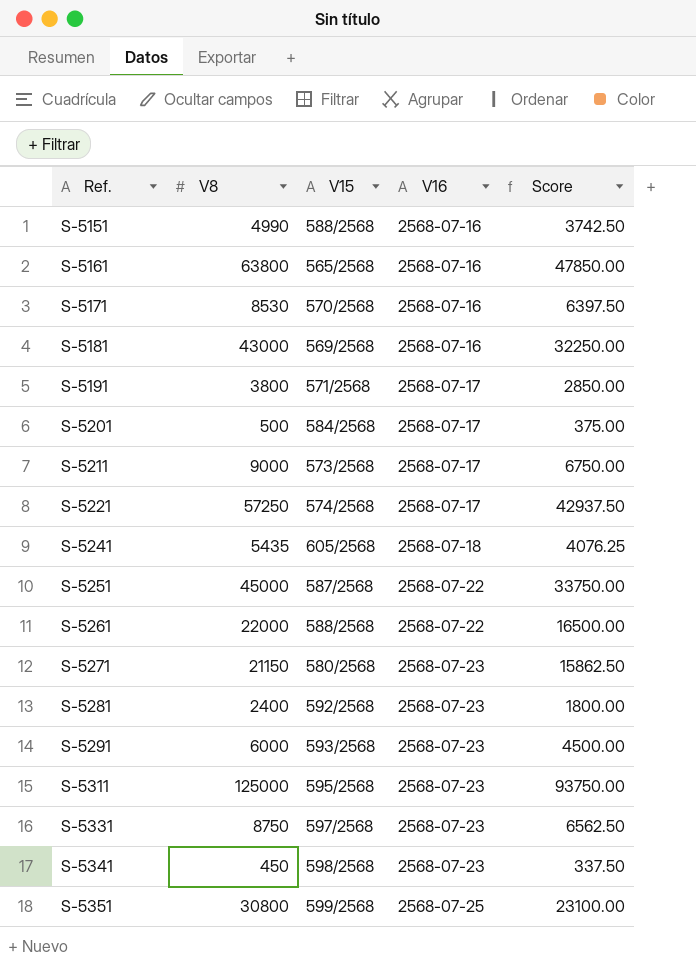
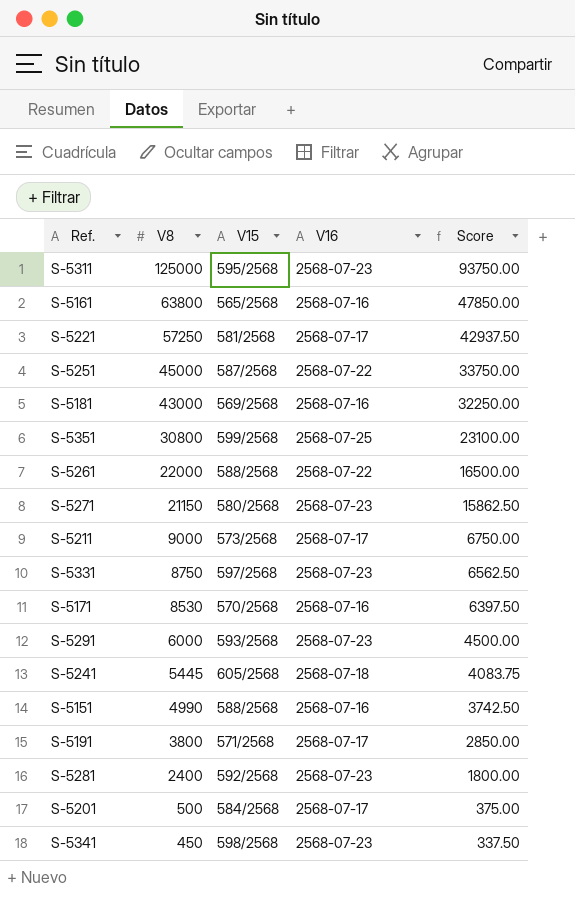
row order: Ref. ascending -> V8 descending
S-5221 | V15: 574/2568 -> 581/2568
S-5241 | V8: 5435 -> 5445
S-5241 | Score: 4076.25 -> 4083.75

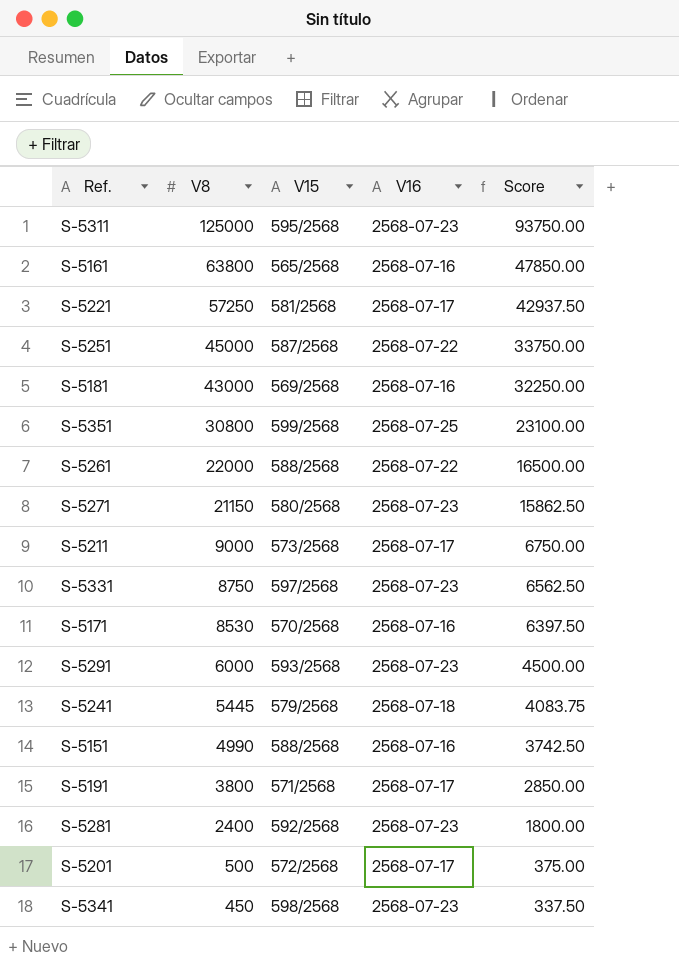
S-5241 | V15: 605/2568 -> 579/2568
S-5201 | V15: 584/2568 -> 572/2568

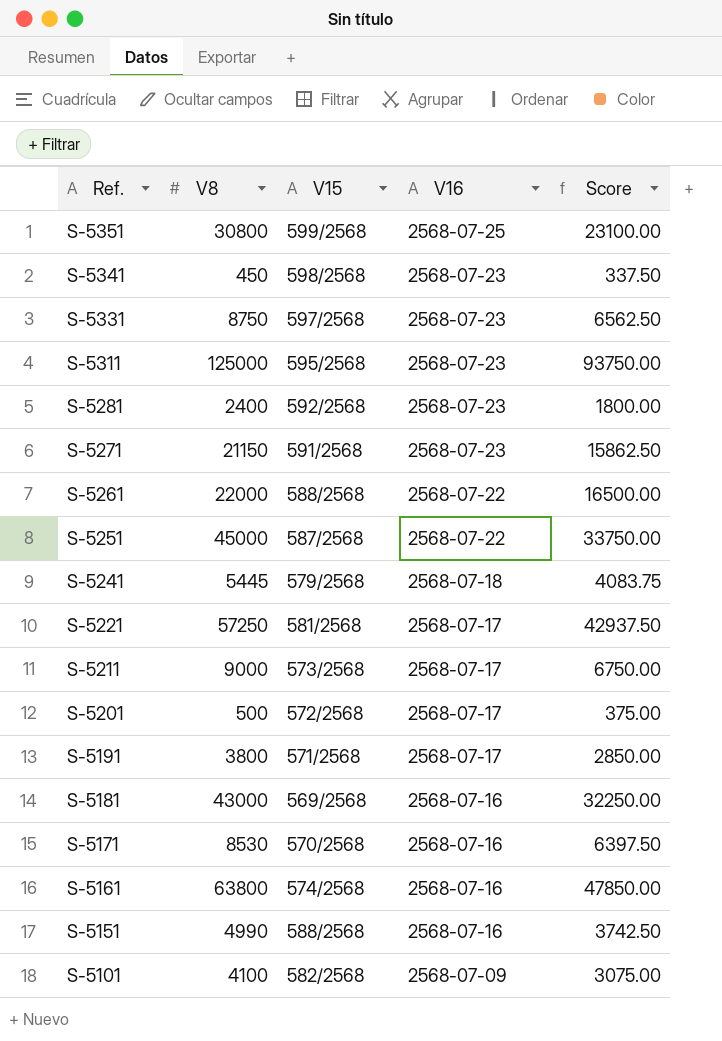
row order: V8 descending -> Ref. descending
row S-5291: 6000 | 593/2568 | 2568-07-23 | 4500.00 -> none
S-5271 | V15: 580/2568 -> 591/2568
S-5161 | V15: 565/2568 -> 574/2568
row S-5101: none -> 4100 | 582/2568 | 2568-07-09 | 3075.00

